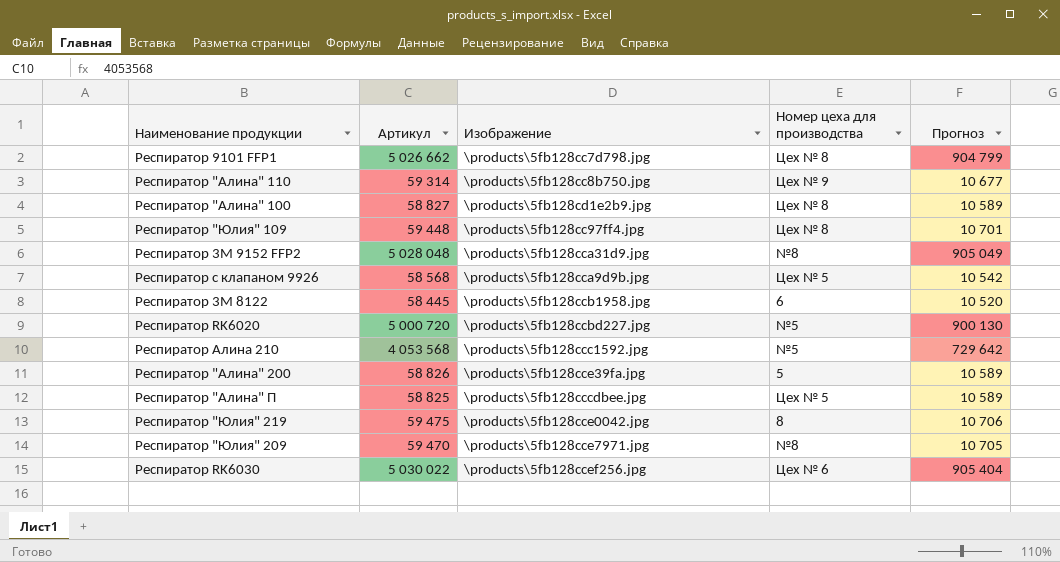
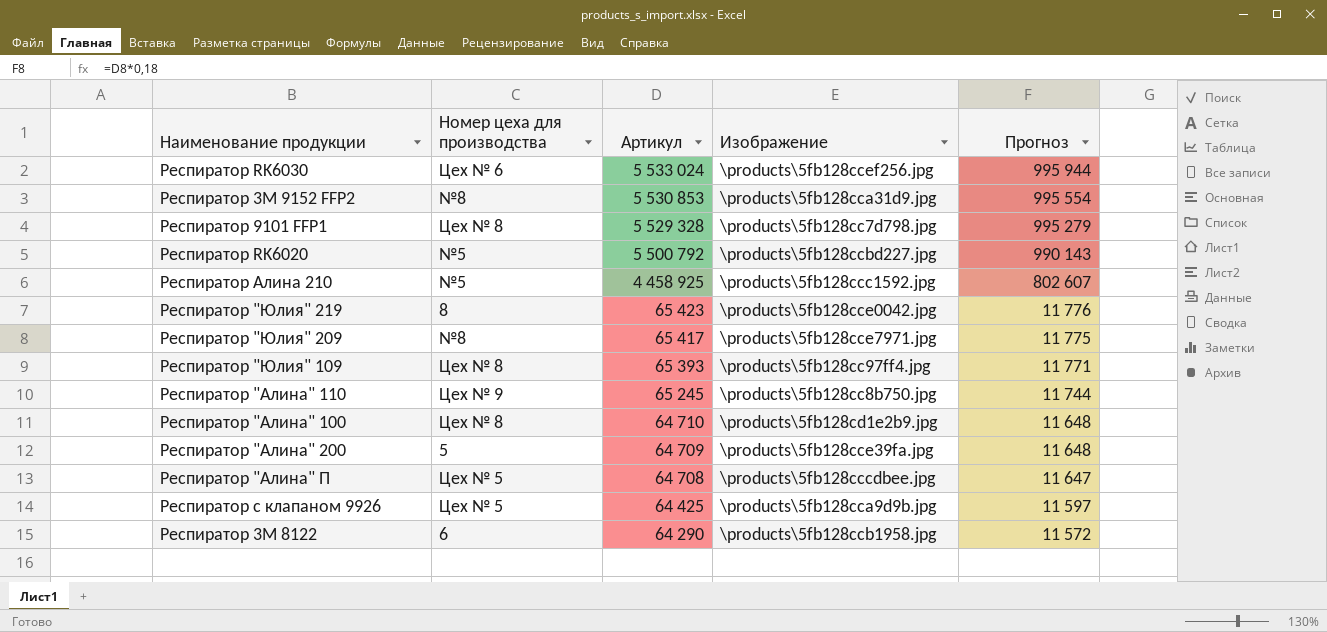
row order: none -> Артикул descending
column Номер цеха для производства | position: 4 -> 2
Респиратор RK6030 | Артикул: 5 030 022 -> 5 533 024
Респиратор RK6030 | Прогноз: 905 404 -> 995 944
Респиратор 3M 9152 FFP2 | Артикул: 5 028 048 -> 5 530 853
Респиратор 3M 9152 FFP2 | Прогноз: 905 049 -> 995 554
Респиратор 9101 FFP1 | Артикул: 5 026 662 -> 5 529 328
Респиратор 9101 FFP1 | Прогноз: 904 799 -> 995 279
Респиратор RK6020 | Артикул: 5 000 720 -> 5 500 792
Респиратор RK6020 | Прогноз: 900 130 -> 990 143
Респиратор Алина 210 | Артикул: 4 053 568 -> 4 458 925
Респиратор Алина 210 | Прогноз: 729 642 -> 802 607
Респиратор "Юлия" 219 | Артикул: 59 475 -> 65 423
Респиратор "Юлия" 219 | Прогноз: 10 706 -> 11 776
Респиратор "Юлия" 209 | Артикул: 59 470 -> 65 417
Респиратор "Юлия" 209 | Прогноз: 10 705 -> 11 775
Респиратор "Юлия" 109 | Артикул: 59 448 -> 65 393
Респиратор "Юлия" 109 | Прогноз: 10 701 -> 11 771
Респиратор "Алина" 110 | Артикул: 59 314 -> 65 245
Респиратор "Алина" 110 | Прогноз: 10 677 -> 11 744
Респиратор "Алина" 100 | Артикул: 58 827 -> 64 710
Респиратор "Алина" 100 | Прогноз: 10 589 -> 11 648
Респиратор "Алина" 200 | Артикул: 58 826 -> 64 709
Респиратор "Алина" 200 | Прогноз: 10 589 -> 11 648
Респиратор "Алина" П | Артикул: 58 825 -> 64 708
Респиратор "Алина" П | Прогноз: 10 589 -> 11 647
Респиратор с клапаном 9926 | Артикул: 58 568 -> 64 425
Респиратор с клапаном 9926 | Прогноз: 10 542 -> 11 597
Респиратор 3M 8122 | Артикул: 58 445 -> 64 290
Респиратор 3M 8122 | Прогноз: 10 520 -> 11 572

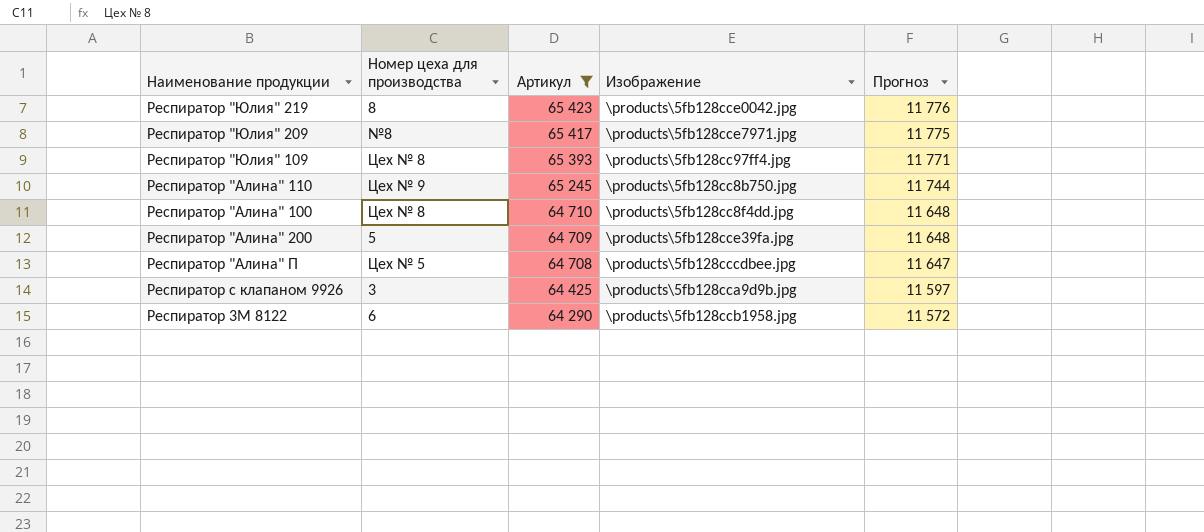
filter: none -> Артикул <= 65 423
Респиратор "Алина" 100 | Изображение: \products\5fb128cd1e2b9.jpg -> \products\5fb128cc8f4dd.jpg
Респиратор с клапаном 9926 | Номер цеха для производства: Цех № 5 -> 3

